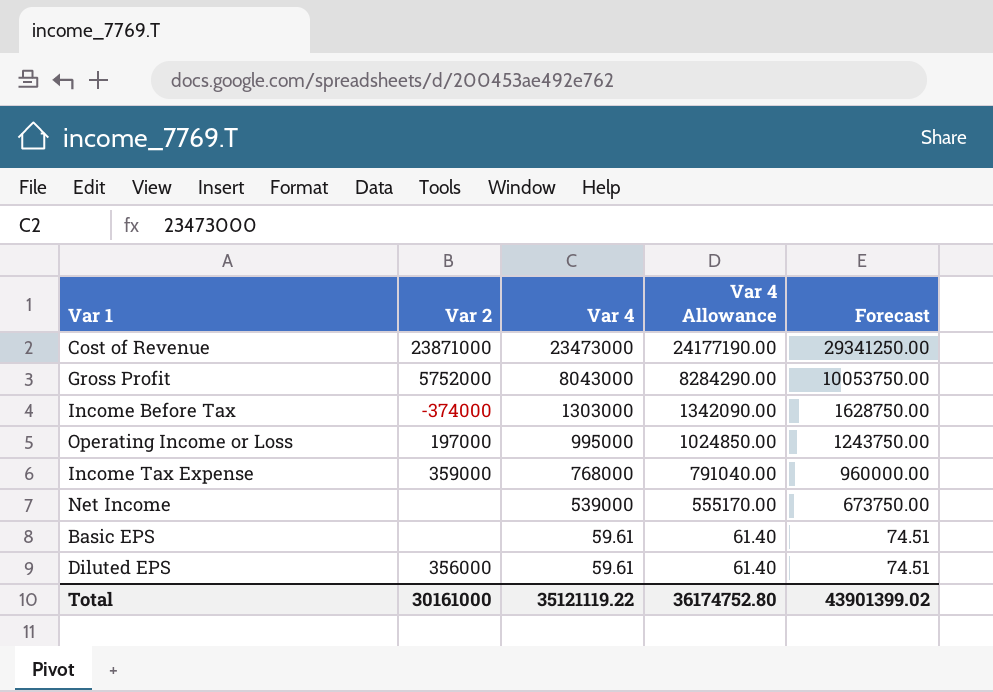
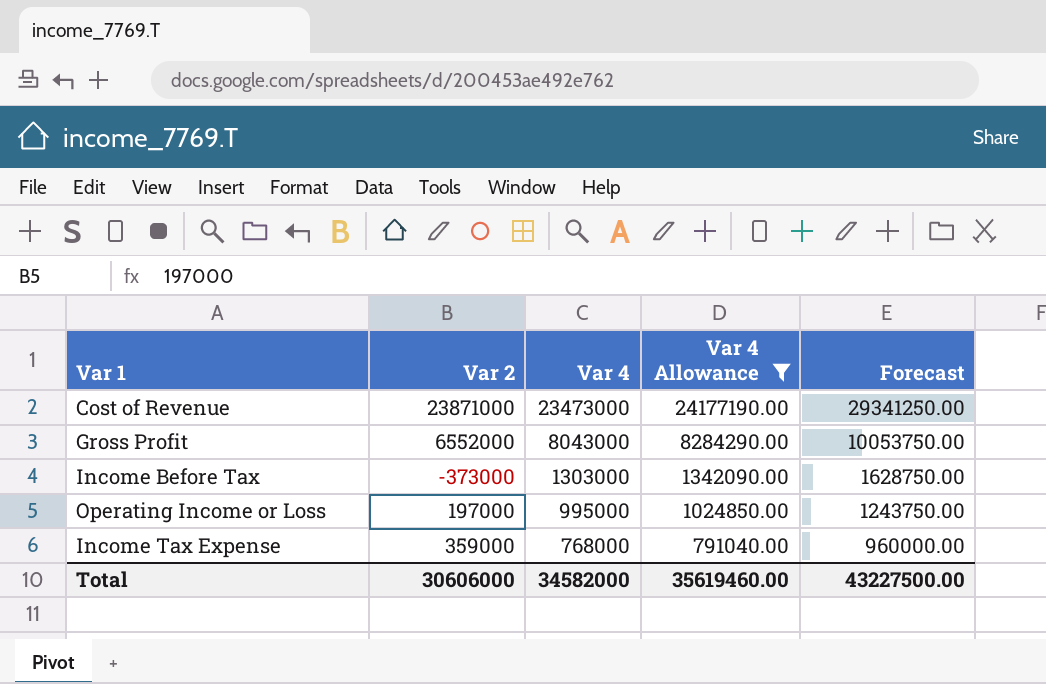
filter: none -> Var 4 Allowance >= 791040.00
Gross Profit | Var 2: 5752000 -> 6552000
Income Before Tax | Var 2: -374000 -> -373000
Total | Var 2: 30161000 -> 30606000
Total | Var 4: 35121119.22 -> 34582000
Total | Var 4 Allowance: 36174752.80 -> 35619460.00
Total | Forecast: 43901399.02 -> 43227500.00

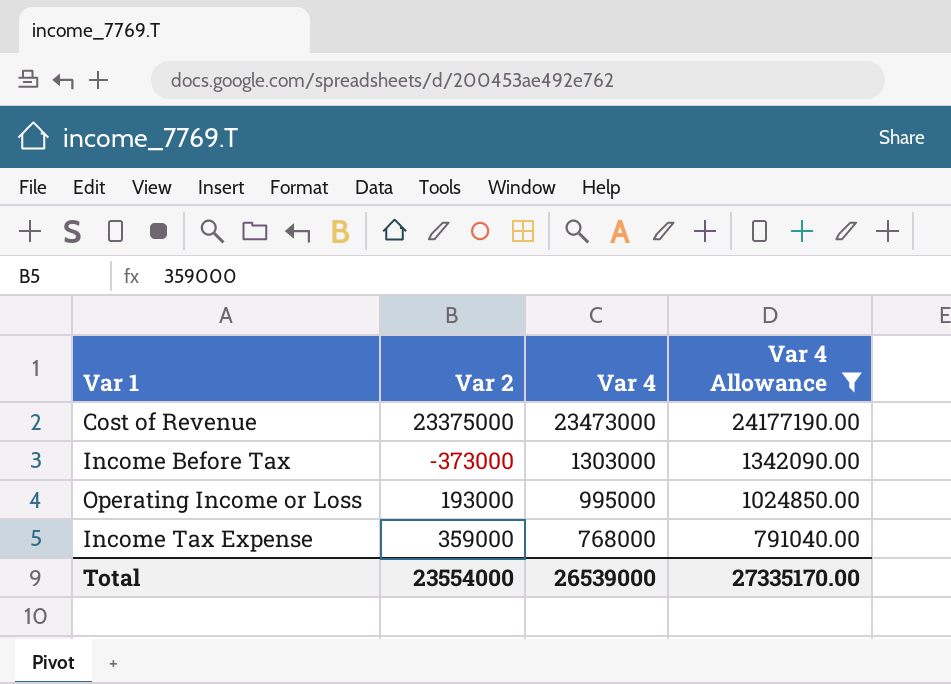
column Forecast | formula: [Var 4] * 1.25 -> none
row Gross Profit: 6552000 | 8043000 | 8284290.00 | 10053750.00 -> none
Cost of Revenue | Var 2: 23871000 -> 23375000
Operating Income or Loss | Var 2: 197000 -> 193000
Total | Var 2: 30606000 -> 23554000
Total | Var 4: 34582000 -> 26539000
Total | Var 4 Allowance: 35619460.00 -> 27335170.00

